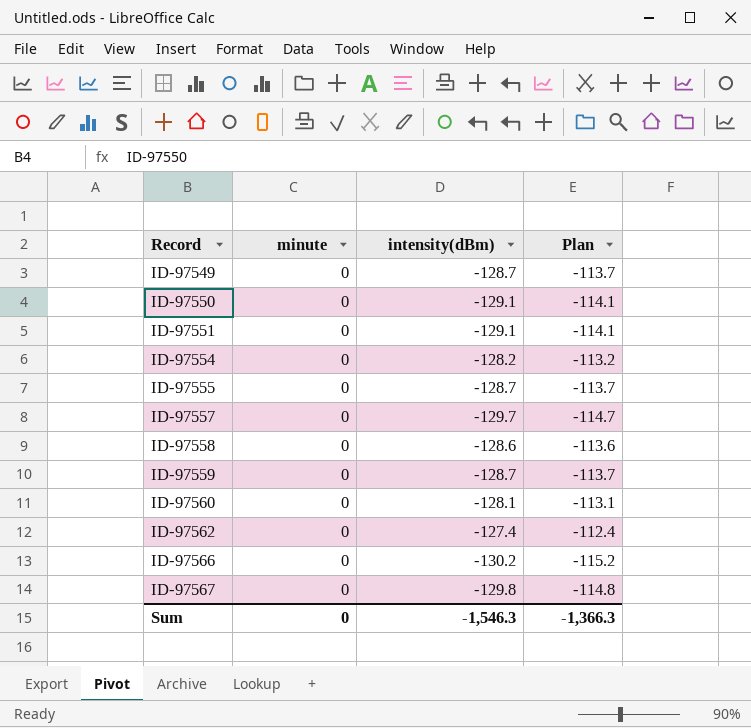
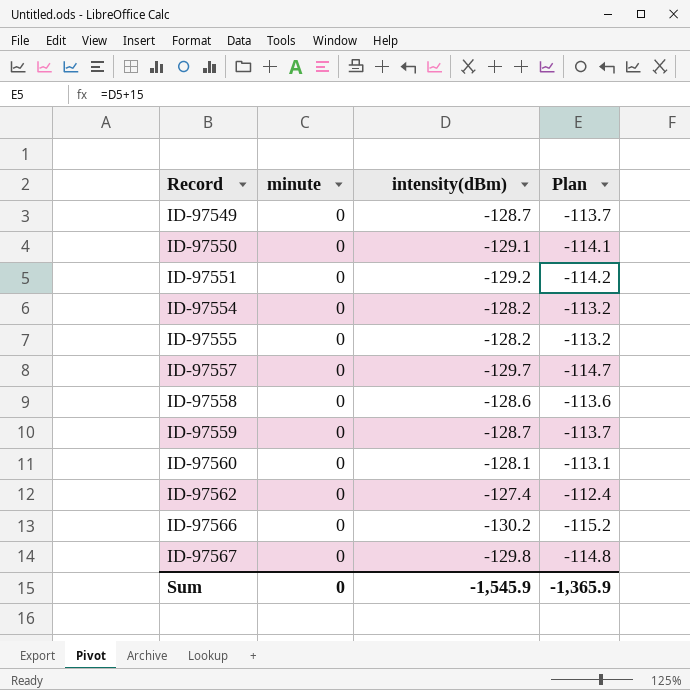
ID-97551 | intensity(dBm): -129.1 -> -129.2
ID-97551 | Plan: -114.1 -> -114.2
ID-97555 | intensity(dBm): -128.7 -> -128.2
ID-97555 | Plan: -113.7 -> -113.2
Sum | intensity(dBm): -1,546.3 -> -1,545.9
Sum | Plan: -1,366.3 -> -1,365.9

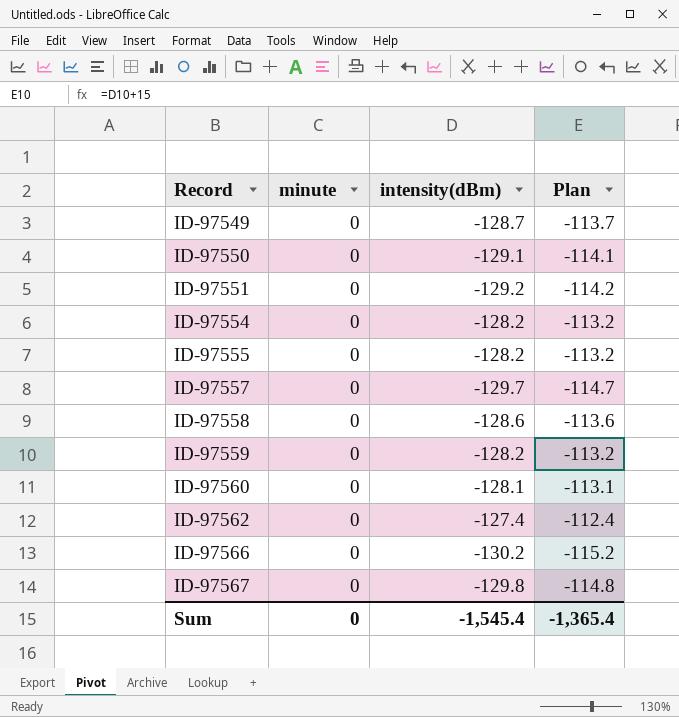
ID-97559 | intensity(dBm): -128.7 -> -128.2
ID-97559 | Plan: -113.7 -> -113.2
Sum | intensity(dBm): -1,545.9 -> -1,545.4
Sum | Plan: -1,365.9 -> -1,365.4

